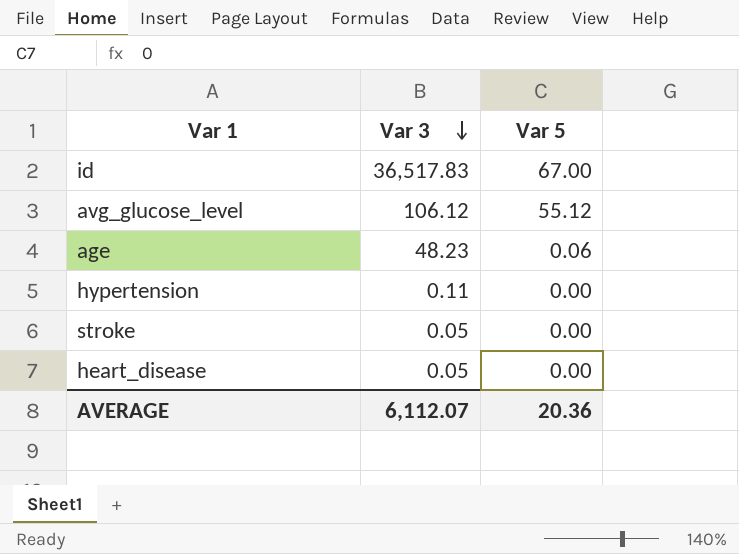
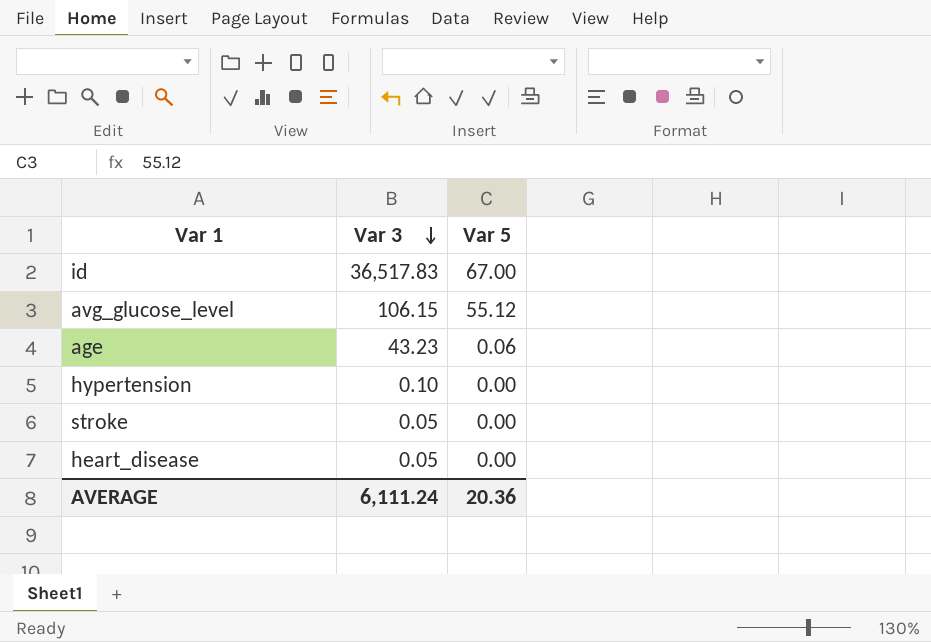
avg_glucose_level | Var 3: 106.12 -> 106.15
age | Var 3: 48.23 -> 43.23
hypertension | Var 3: 0.11 -> 0.10
AVERAGE | Var 3: 6,112.07 -> 6,111.24

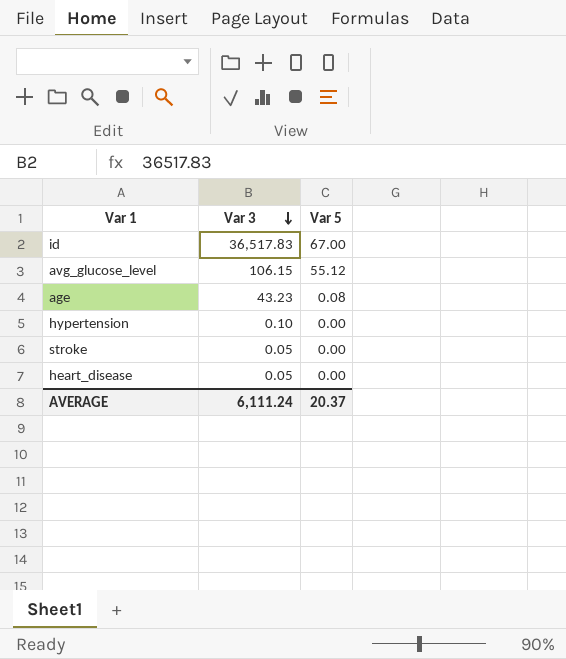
age | Var 5: 0.06 -> 0.08
AVERAGE | Var 5: 20.36 -> 20.37

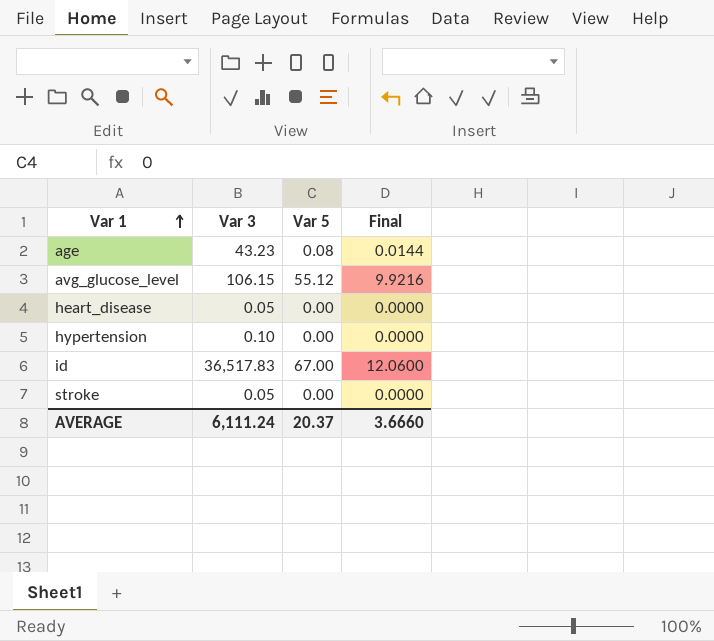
row order: Var 3 descending -> Var 1 ascending
column Final | formula: none -> [Var 5] * 0.18

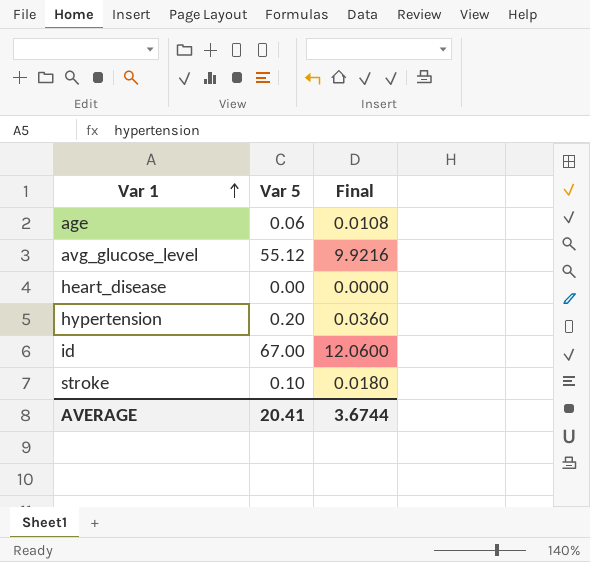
column Var 3 | position: 2 -> none
age | Var 5: 0.08 -> 0.06
age | Final: 0.0144 -> 0.0108
hypertension | Var 5: 0.00 -> 0.20
hypertension | Final: 0.0000 -> 0.0360
stroke | Var 5: 0.00 -> 0.10
stroke | Final: 0.0000 -> 0.0180
AVERAGE | Var 5: 20.37 -> 20.41
AVERAGE | Final: 3.6660 -> 3.6744

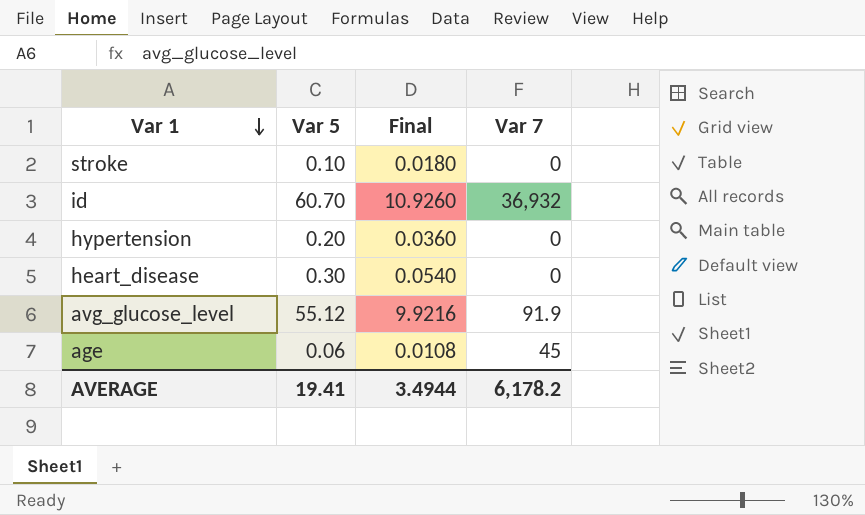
row order: Var 1 ascending -> Var 1 descending
column Var 7 | position: none -> 4
id | Var 5: 67.00 -> 60.70
id | Final: 12.0600 -> 10.9260
heart_disease | Var 5: 0.00 -> 0.30
heart_disease | Final: 0.0000 -> 0.0540
AVERAGE | Var 5: 20.41 -> 19.41
AVERAGE | Final: 3.6744 -> 3.4944

